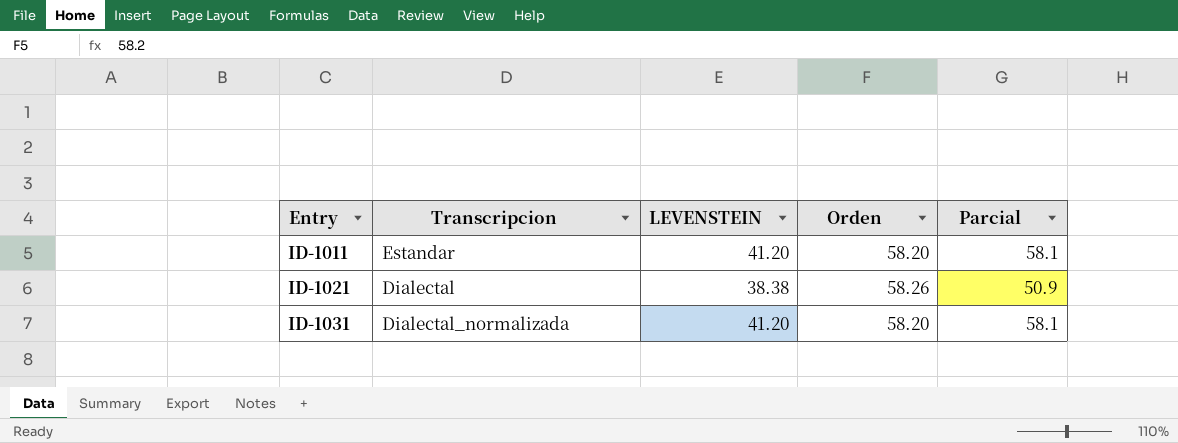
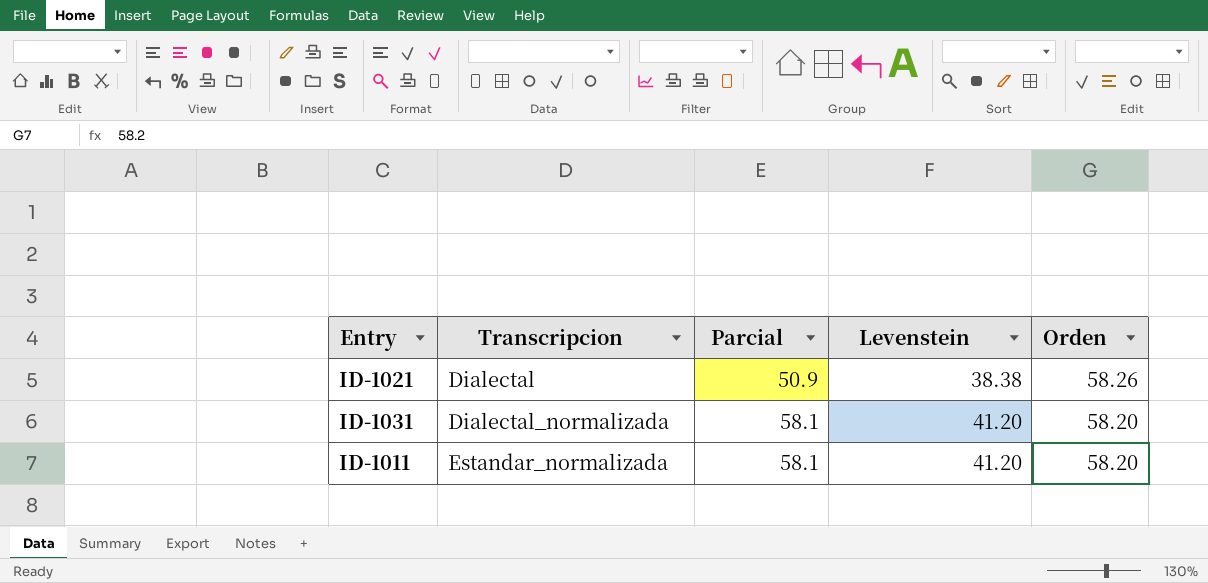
row order: Entry ascending -> Transcripcion ascending
column Parcial | position: 5 -> 3
column name: LEVENSTEIN -> Levenstein
ID-1011 | Transcripcion: Estandar -> Estandar_normalizada

